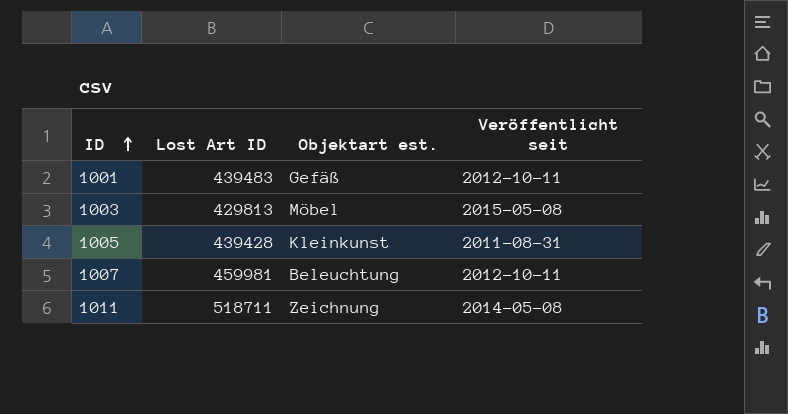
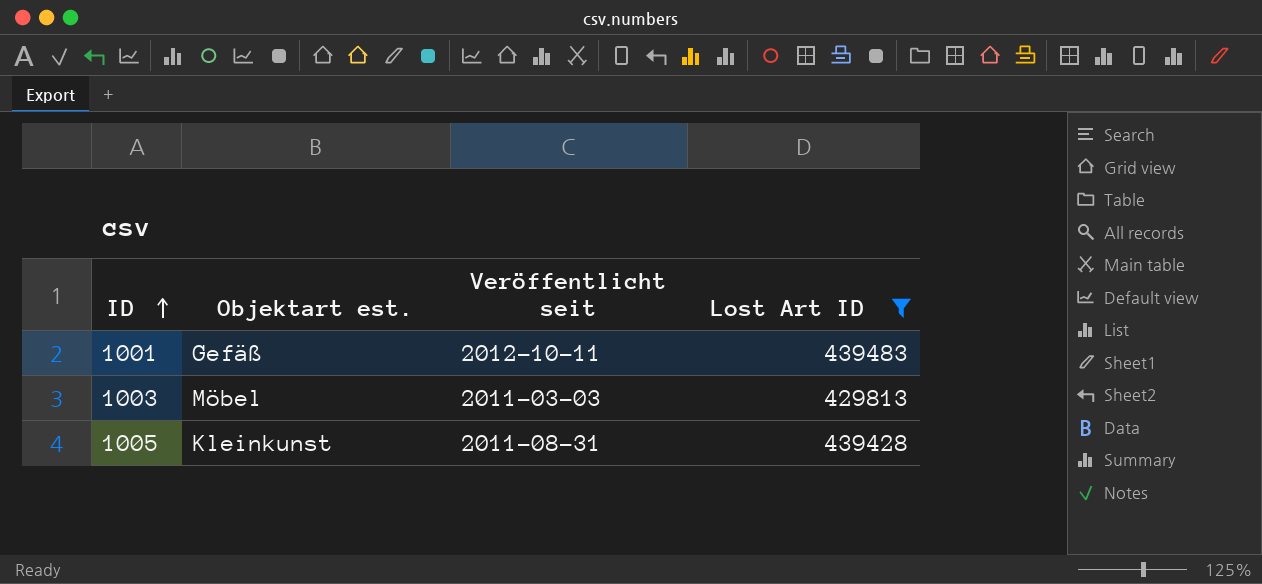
filter: none -> Lost Art ID <= 439483
column Lost Art ID | position: 2 -> 4
1003 | Veröffentlicht seit: 2015-05-08 -> 2011-03-03

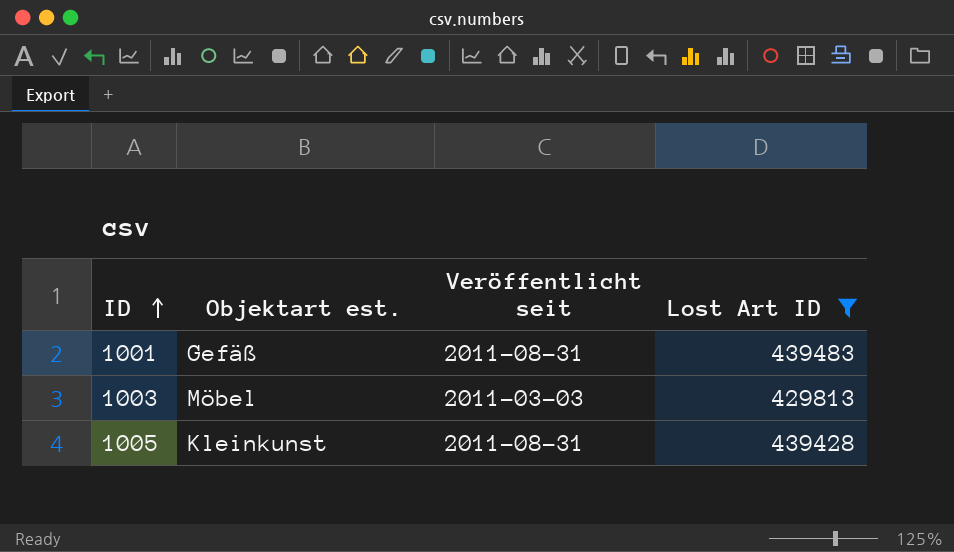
1001 | Veröffentlicht seit: 2012-10-11 -> 2011-08-31

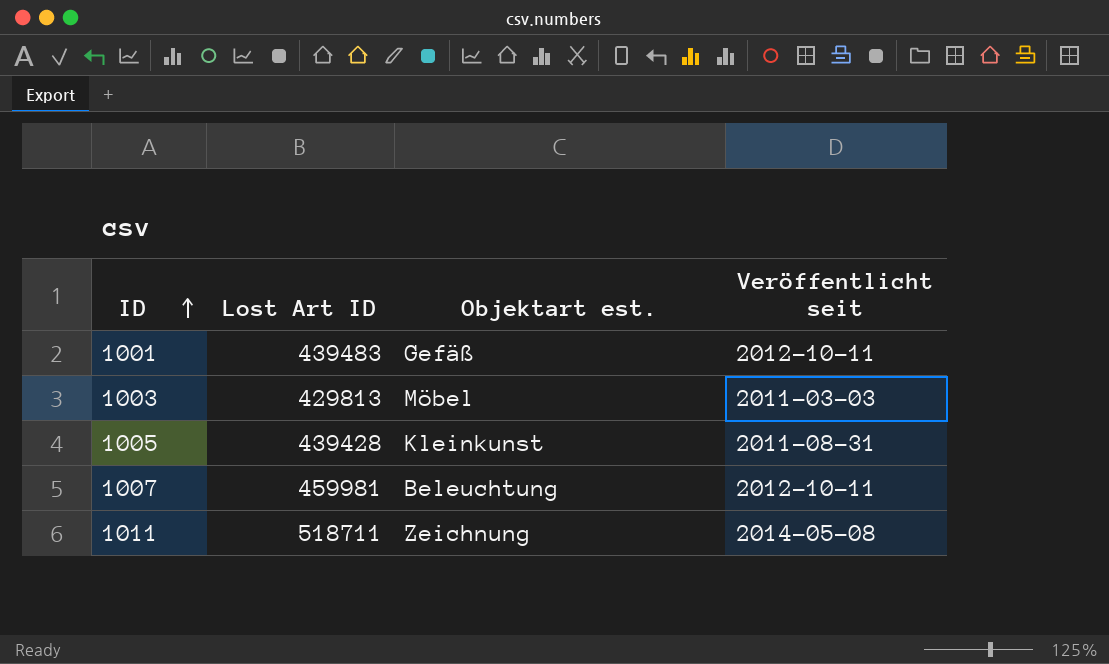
filter: Lost Art ID <= 439483 -> none
column Lost Art ID | position: 4 -> 2
1001 | Veröffentlicht seit: 2011-08-31 -> 2012-10-11

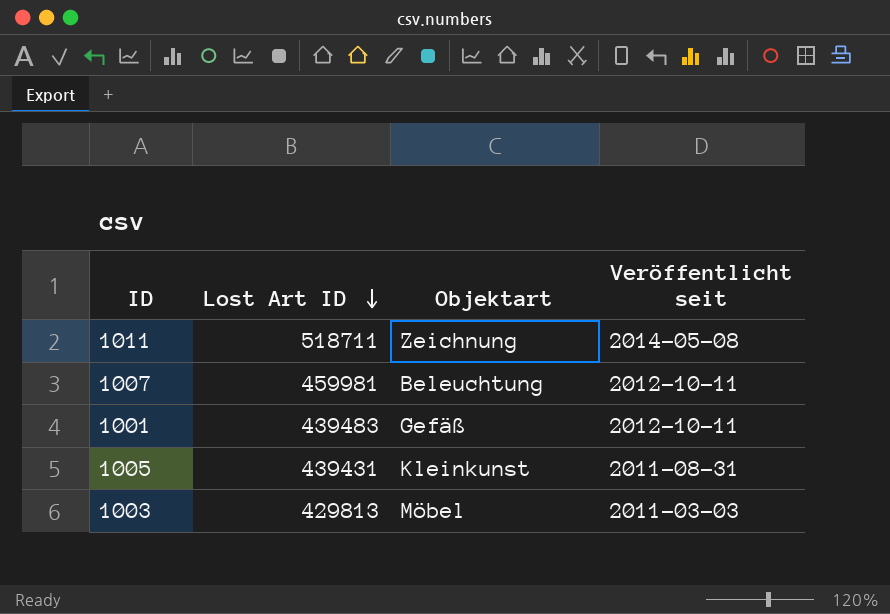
row order: ID ascending -> Lost Art ID descending
column name: Objektart est. -> Objektart
1005 | Lost Art ID: 439428 -> 439431

